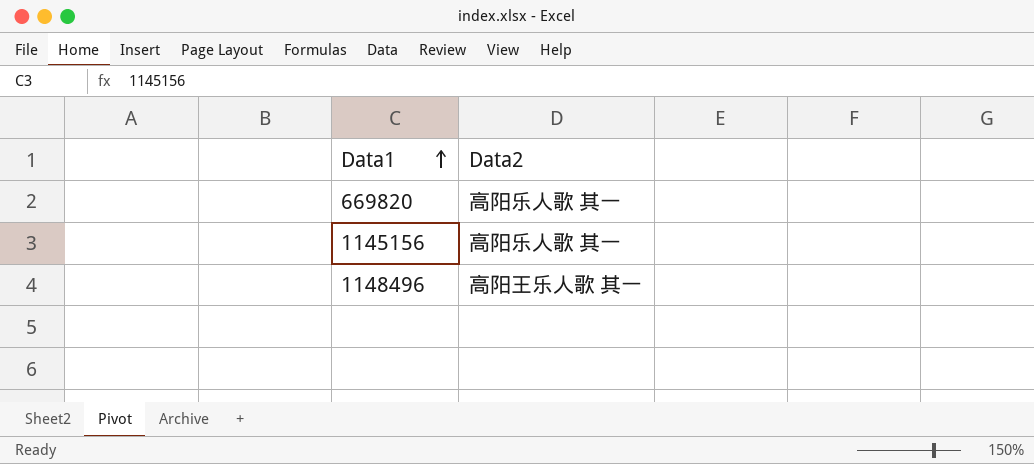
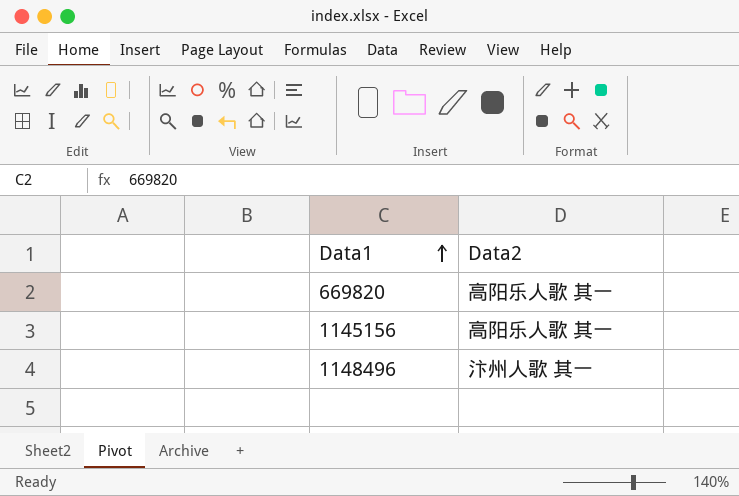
1148496 | Data2: 高阳王乐人歌 其一 -> 汴州人歌 其一

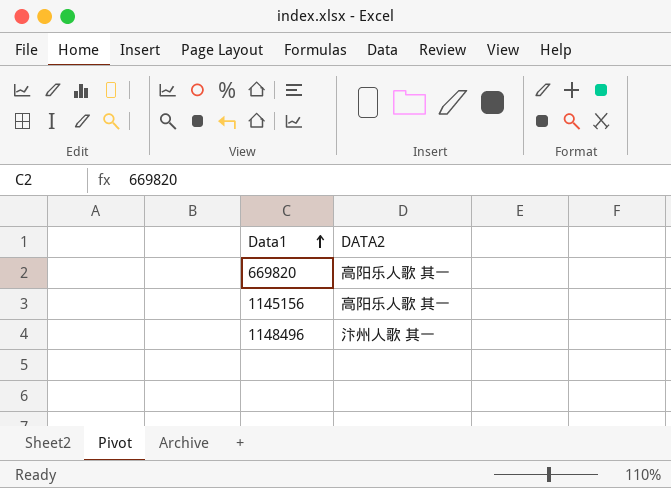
column name: Data2 -> DATA2

